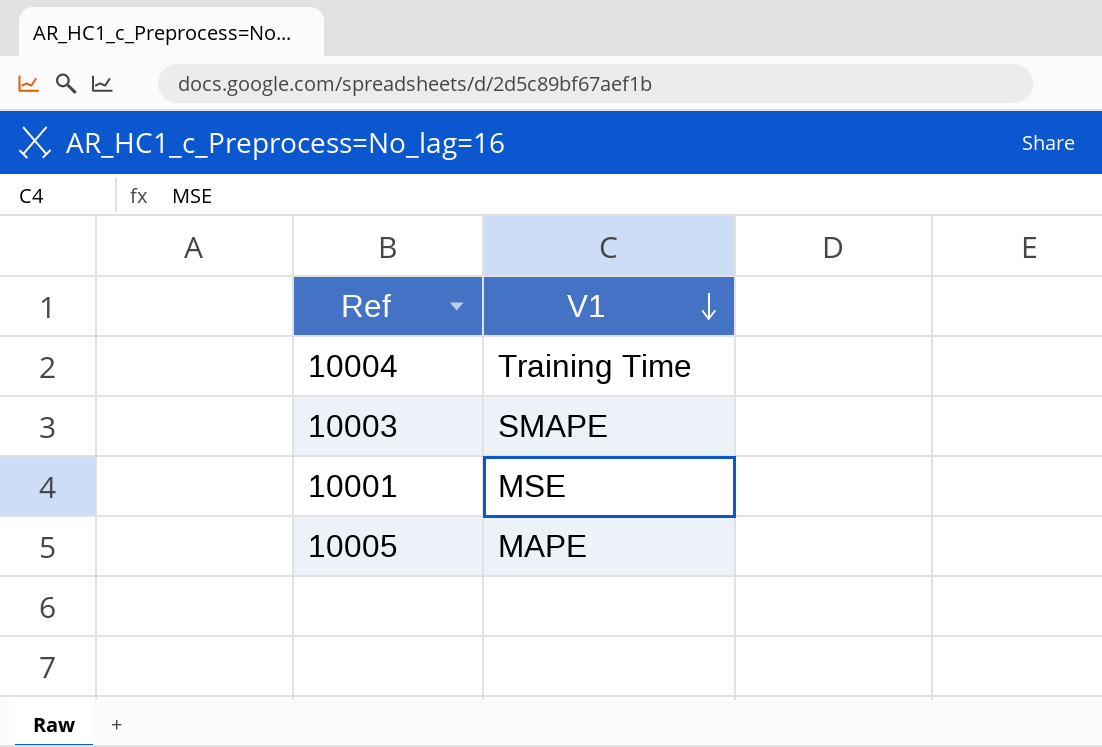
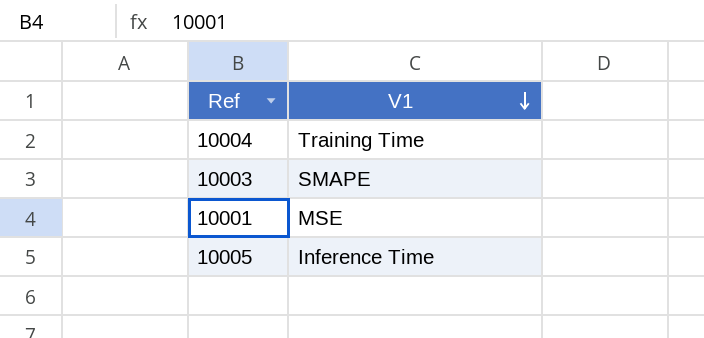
10005 | V1: MAPE -> Inference Time

